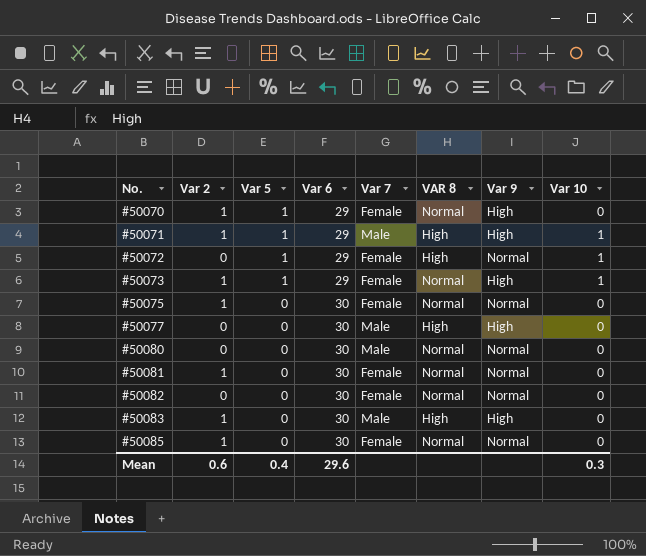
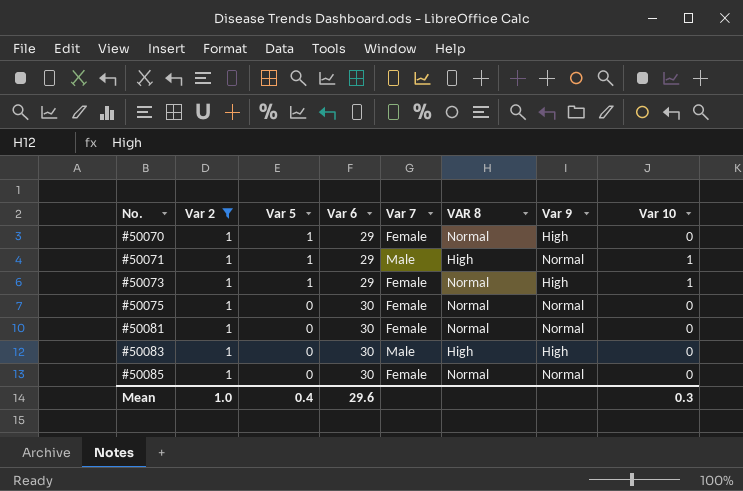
filter: none -> Var 2 = 1
#50071 | Var 9: High -> Normal
Mean | Var 2: 0.6 -> 1.0

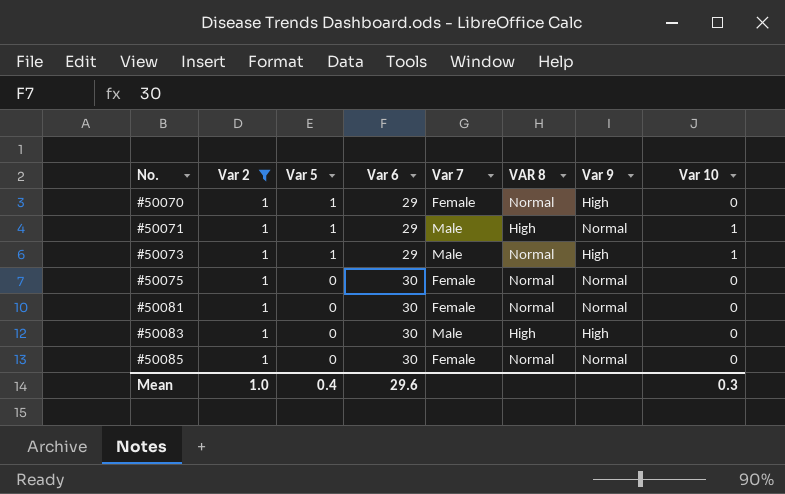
#50073 | Var 7: Female -> Male

